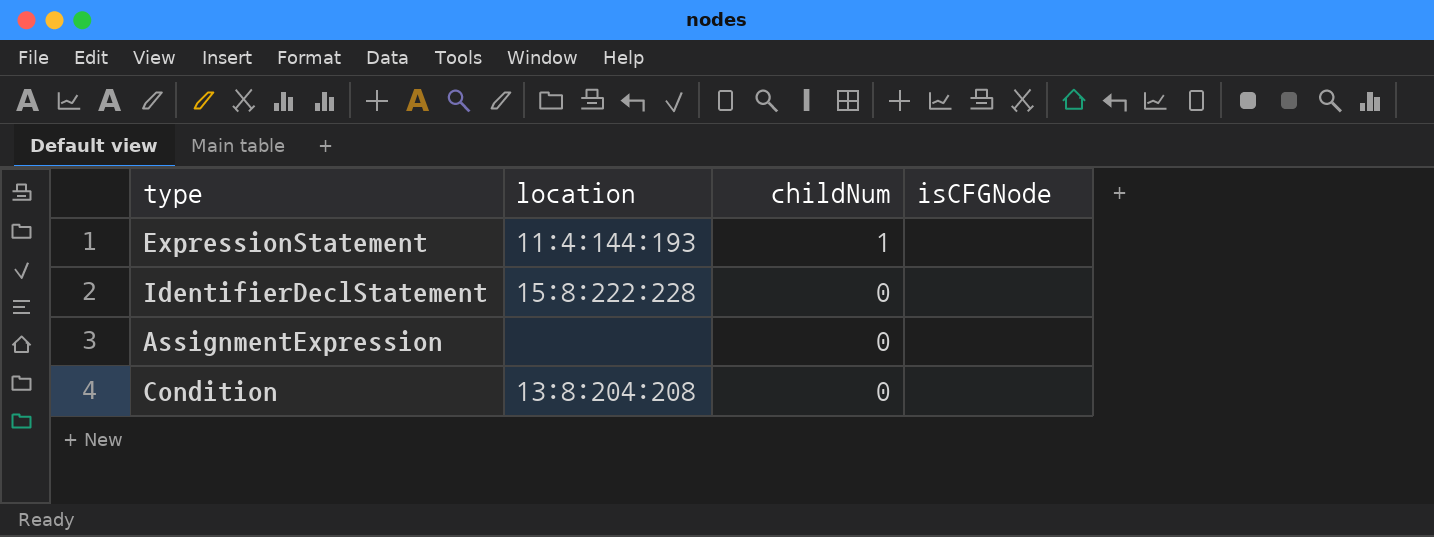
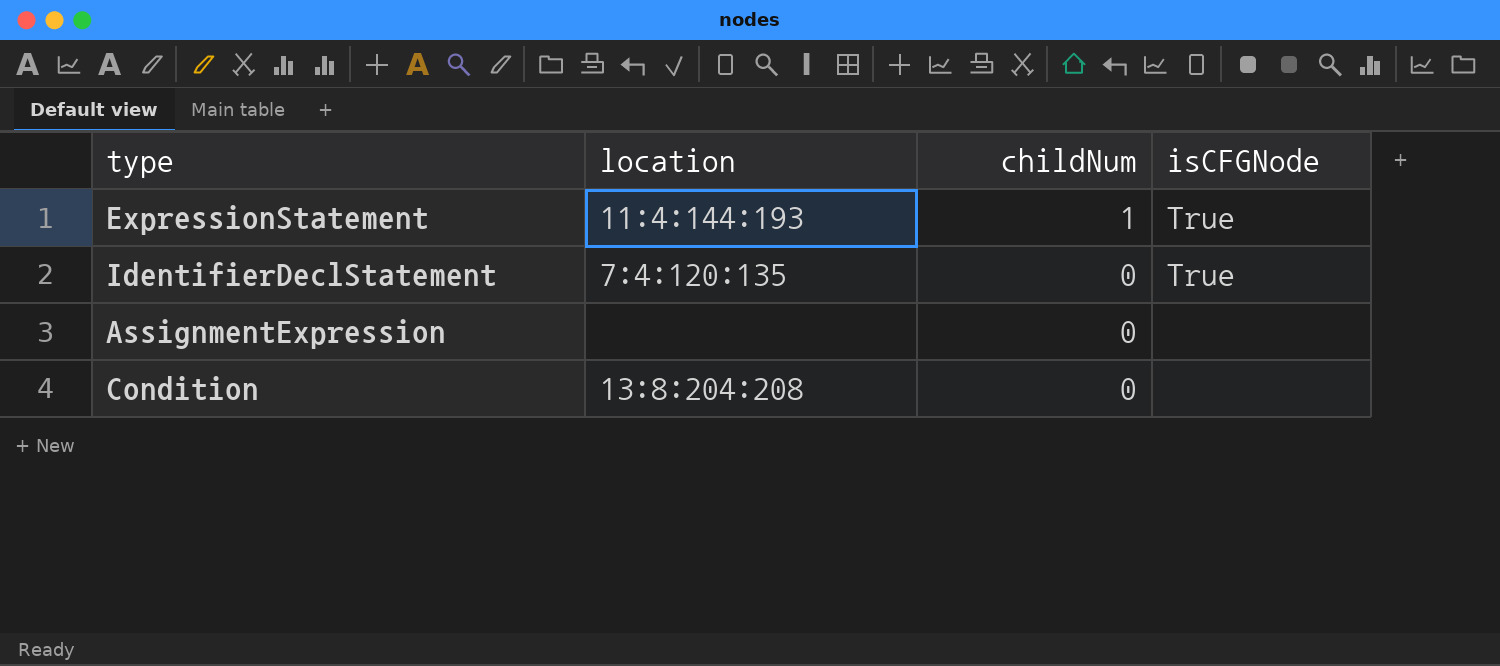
ExpressionStatement | isCFGNode: none -> True
IdentifierDeclStatement | location: 15:8:222:228 -> 7:4:120:135
IdentifierDeclStatement | isCFGNode: none -> True

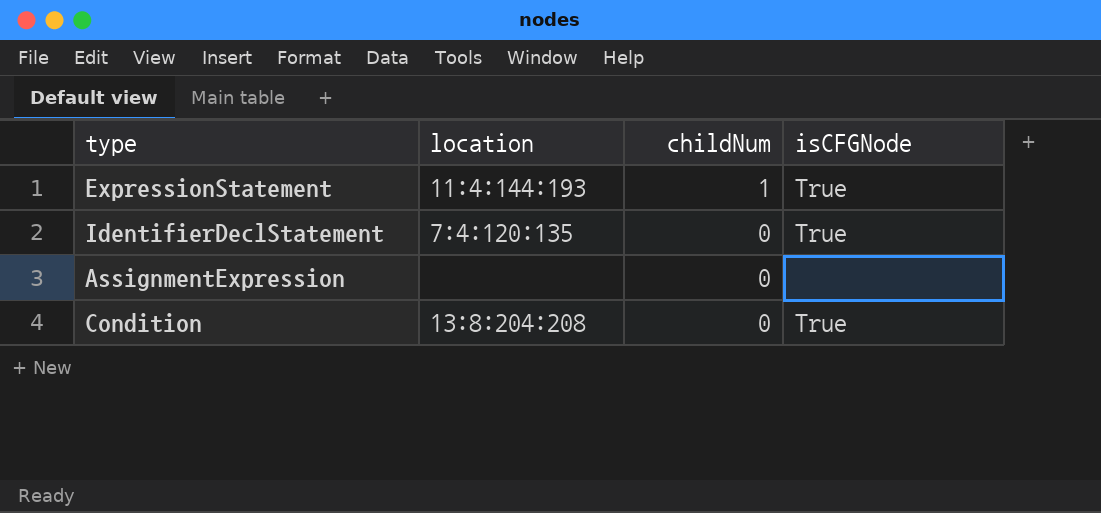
Condition | isCFGNode: none -> True

